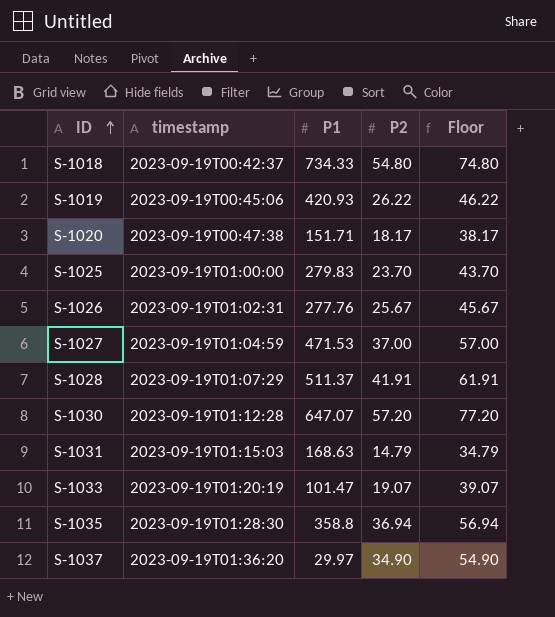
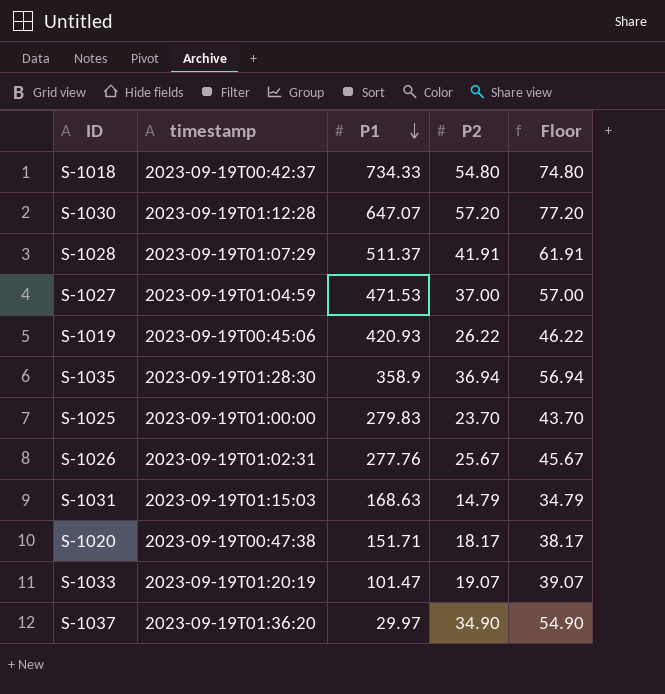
row order: ID ascending -> P1 descending
S-1035 | P1: 358.8 -> 358.9

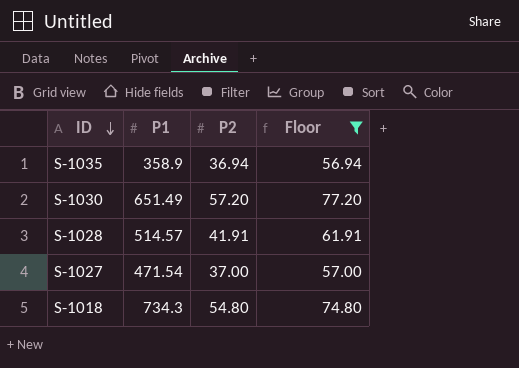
filter: none -> Floor >= 56.94
row order: P1 descending -> ID descending
column timestamp | position: 2 -> none
S-1030 | P1: 647.07 -> 651.49
S-1028 | P1: 511.37 -> 514.57
S-1027 | P1: 471.53 -> 471.54
S-1018 | P1: 734.33 -> 734.3

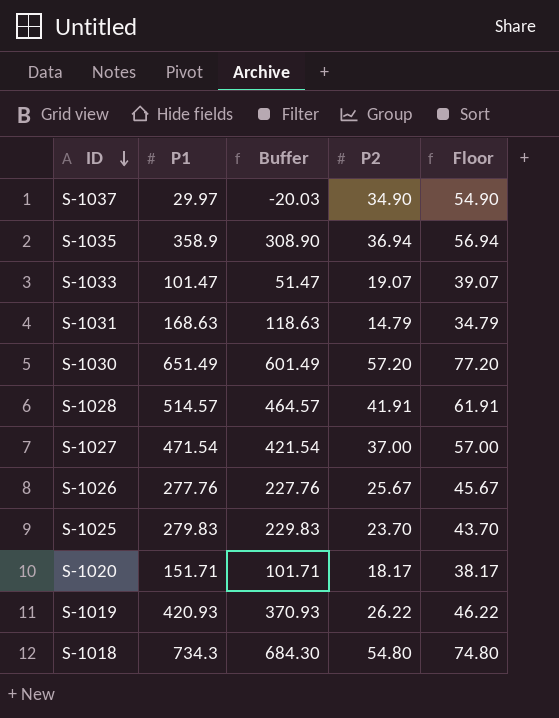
filter: Floor >= 56.94 -> none
column Buffer | formula: none -> [P1] - 50

